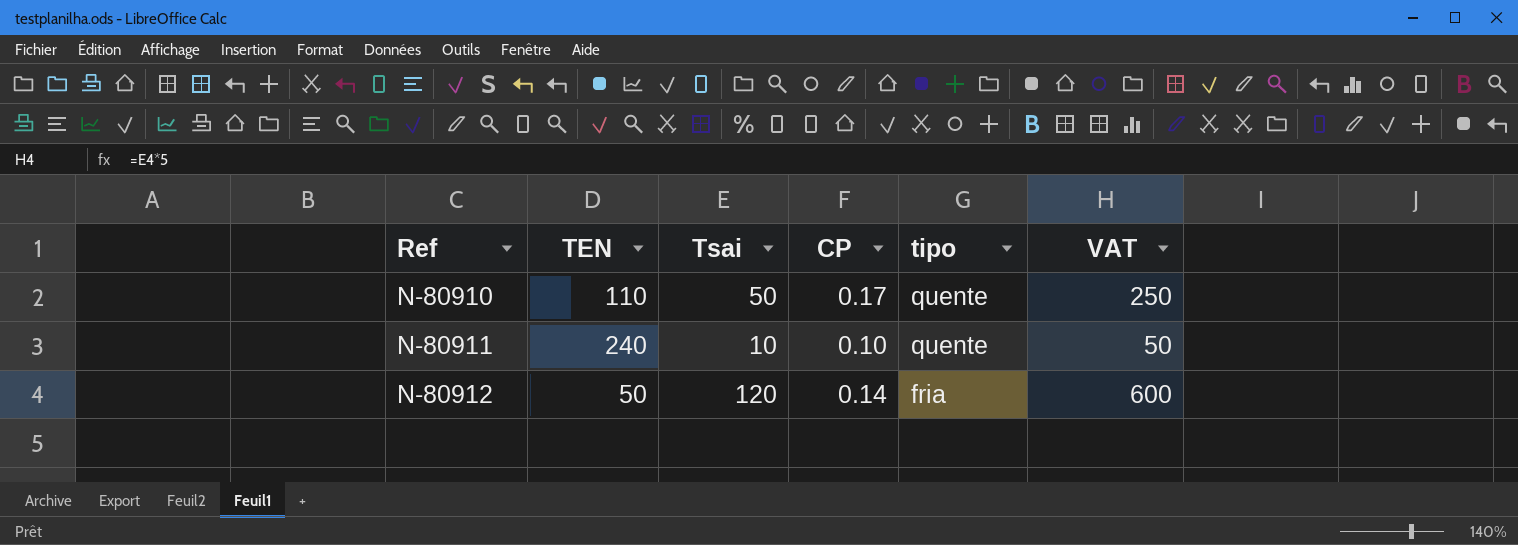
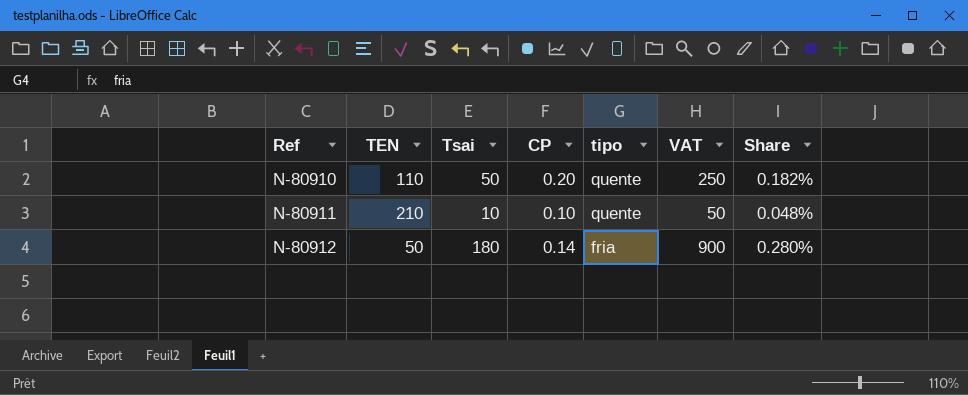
column Share | formula: none -> [CP] / [TEN]
N-80910 | CP: 0.17 -> 0.20
N-80911 | TEN: 240 -> 210
N-80912 | Tsai: 120 -> 180
N-80912 | VAT: 600 -> 900

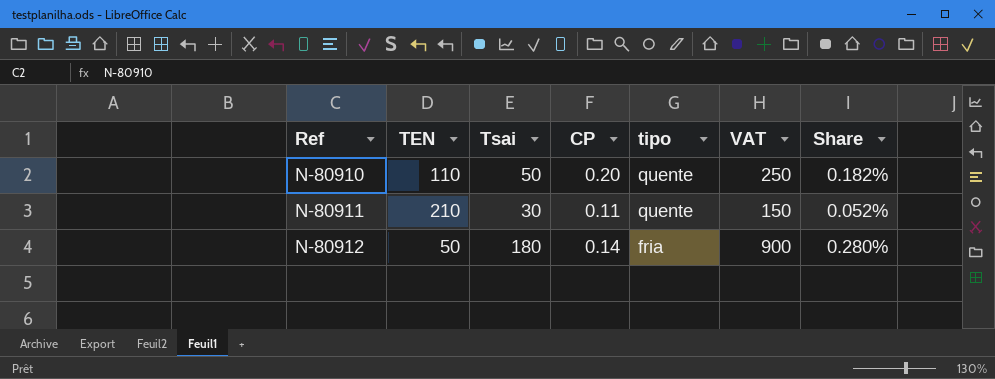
N-80911 | Tsai: 10 -> 30
N-80911 | CP: 0.10 -> 0.11
N-80911 | VAT: 50 -> 150
N-80911 | Share: 0.048% -> 0.052%

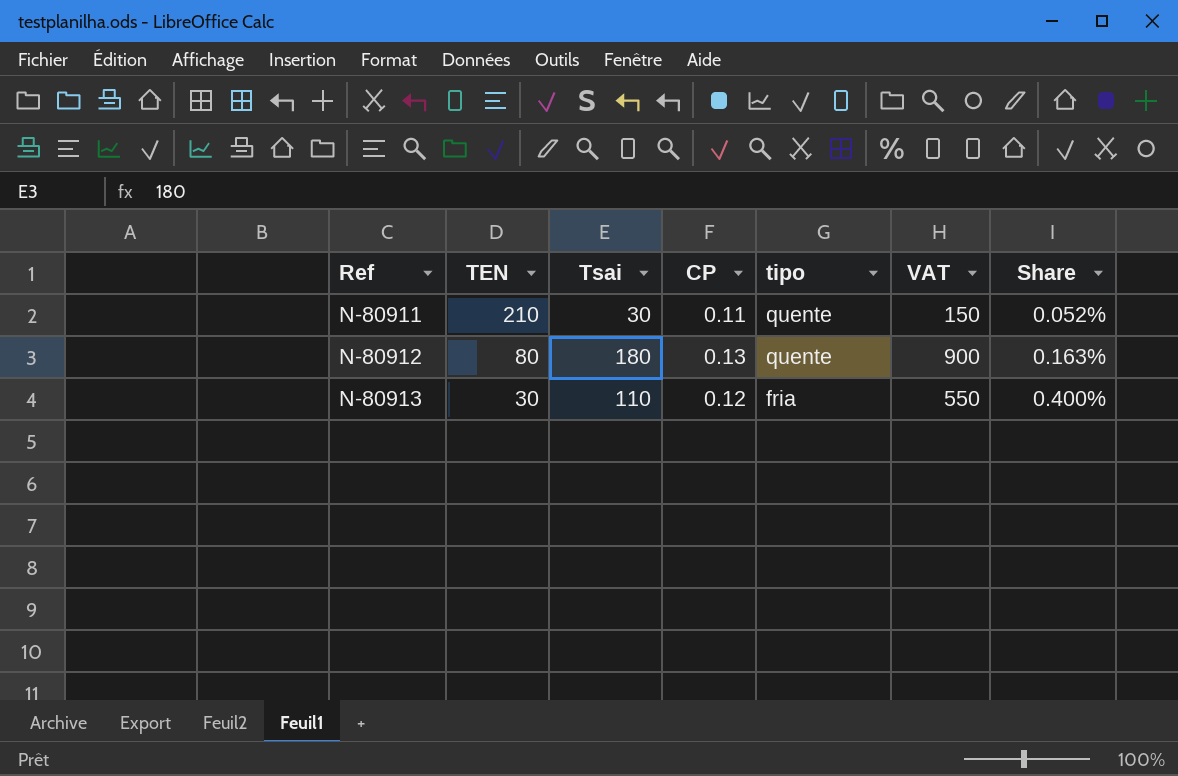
row N-80910: 110 | 50 | 0.20 | quente | 250 | 0.182% -> none
N-80912 | TEN: 50 -> 80
N-80912 | CP: 0.14 -> 0.13
N-80912 | tipo: fria -> quente
N-80912 | Share: 0.280% -> 0.163%
row N-80913: none -> 30 | 110 | 0.12 | fria | 550 | 0.400%

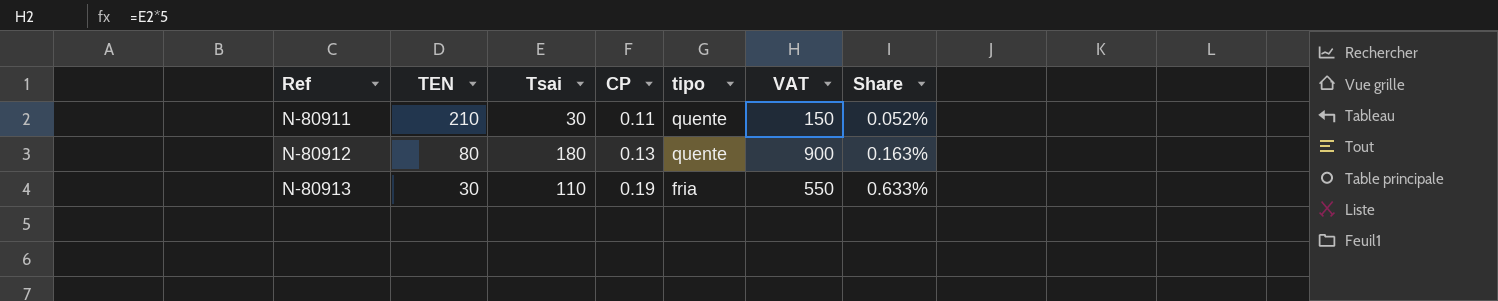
N-80913 | CP: 0.12 -> 0.19
N-80913 | Share: 0.400% -> 0.633%

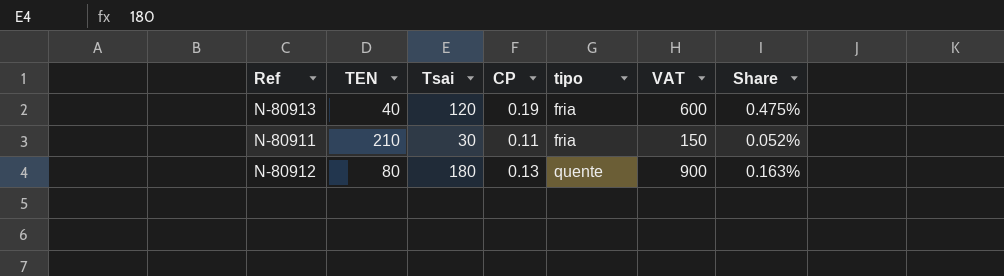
row order: Ref ascending -> tipo ascending
N-80913 | TEN: 30 -> 40
N-80913 | Tsai: 110 -> 120
N-80913 | VAT: 550 -> 600
N-80913 | Share: 0.633% -> 0.475%
N-80911 | tipo: quente -> fria

